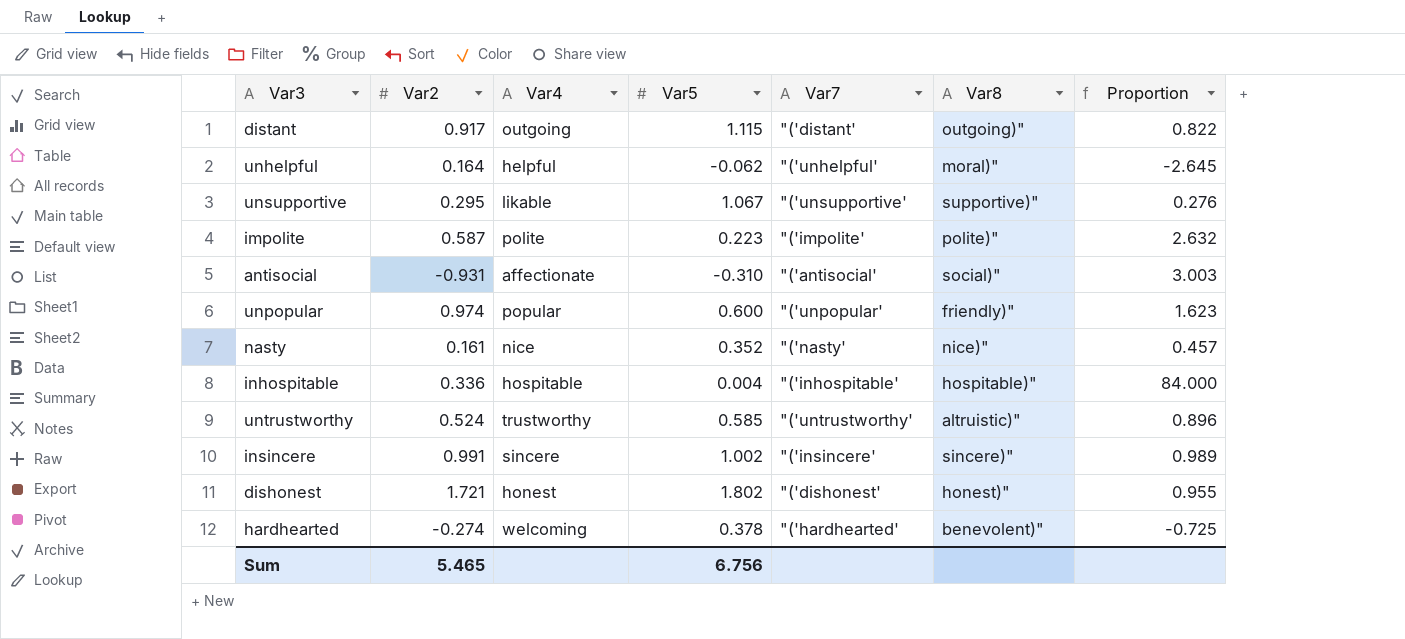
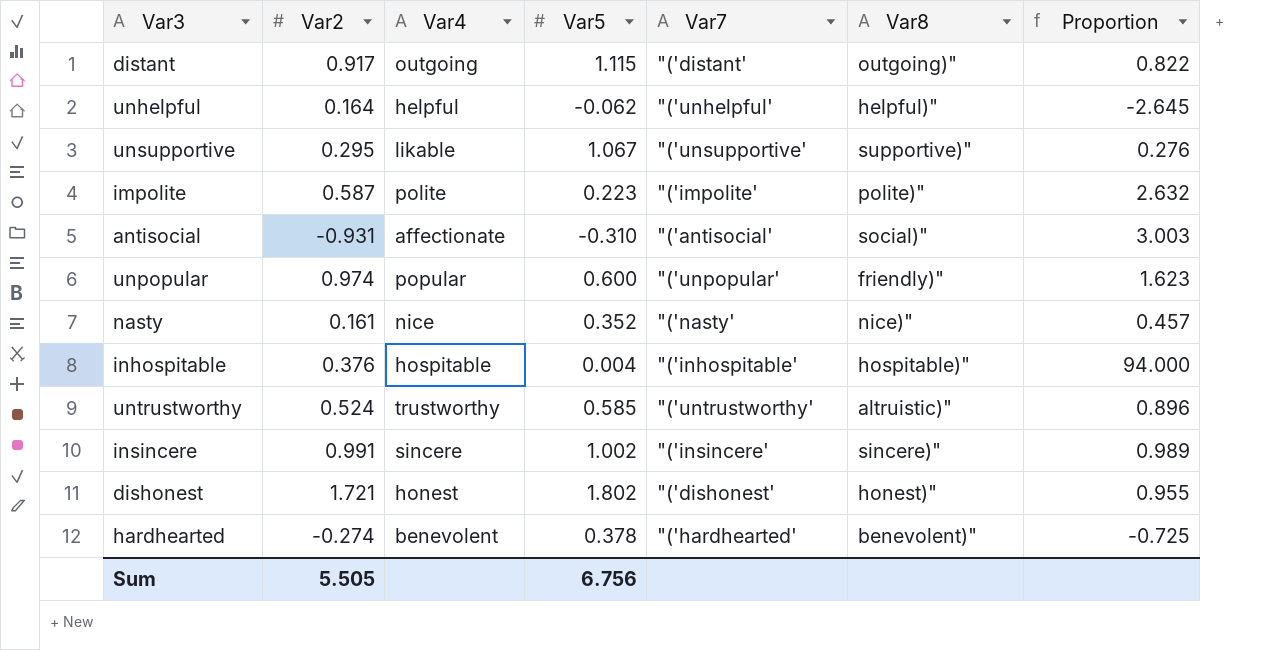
unhelpful | Var8: moral)" -> helpful)"
inhospitable | Var2: 0.336 -> 0.376
inhospitable | Proportion: 84.000 -> 94.000
hardhearted | Var4: welcoming -> benevolent
Sum | Var2: 5.465 -> 5.505

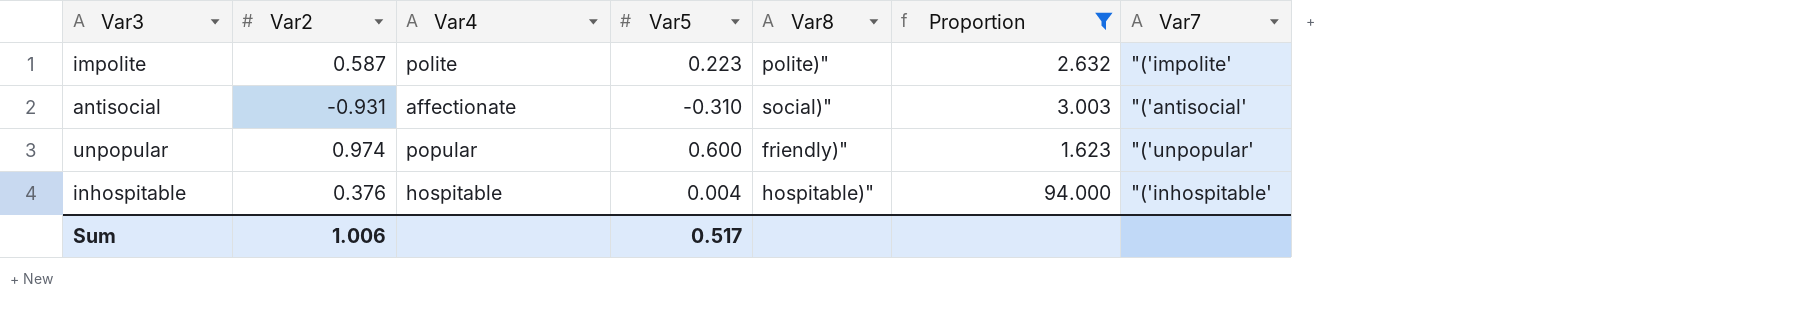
filter: none -> Proportion >= 1.623
column Var7 | position: 5 -> 7
Sum | Var2: 5.505 -> 1.006
Sum | Var5: 6.756 -> 0.517

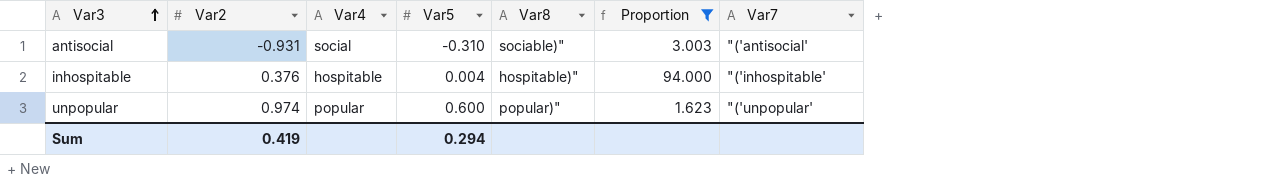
row order: none -> Var3 ascending
row impolite: 0.587 | polite | 0.223 | polite)" | 2.632 | "('impolite' -> none
antisocial | Var4: affectionate -> social
antisocial | Var8: social)" -> sociable)"
unpopular | Var8: friendly)" -> popular)"
Sum | Var2: 1.006 -> 0.419
Sum | Var5: 0.517 -> 0.294

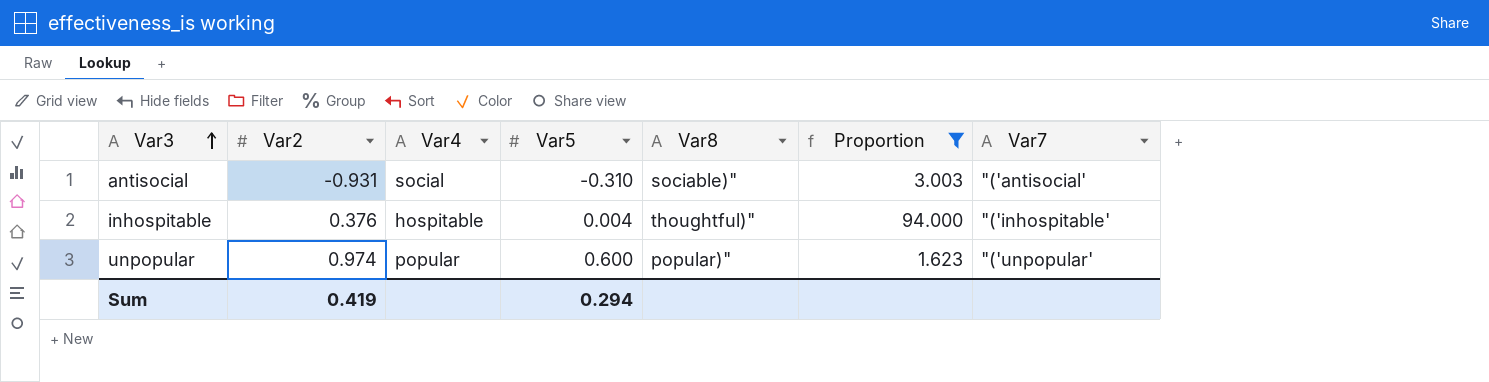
inhospitable | Var8: hospitable)" -> thoughtful)"

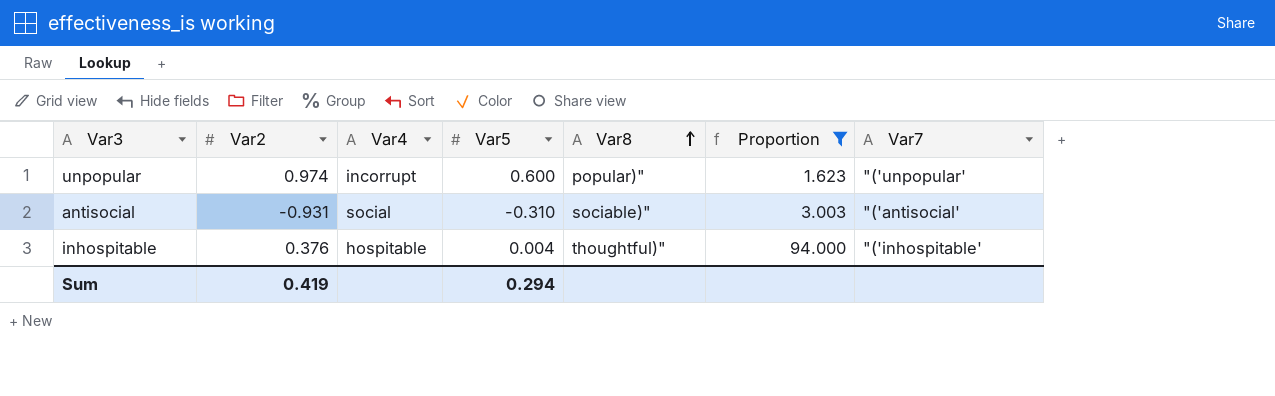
row order: Var3 ascending -> Var8 ascending
unpopular | Var4: popular -> incorrupt

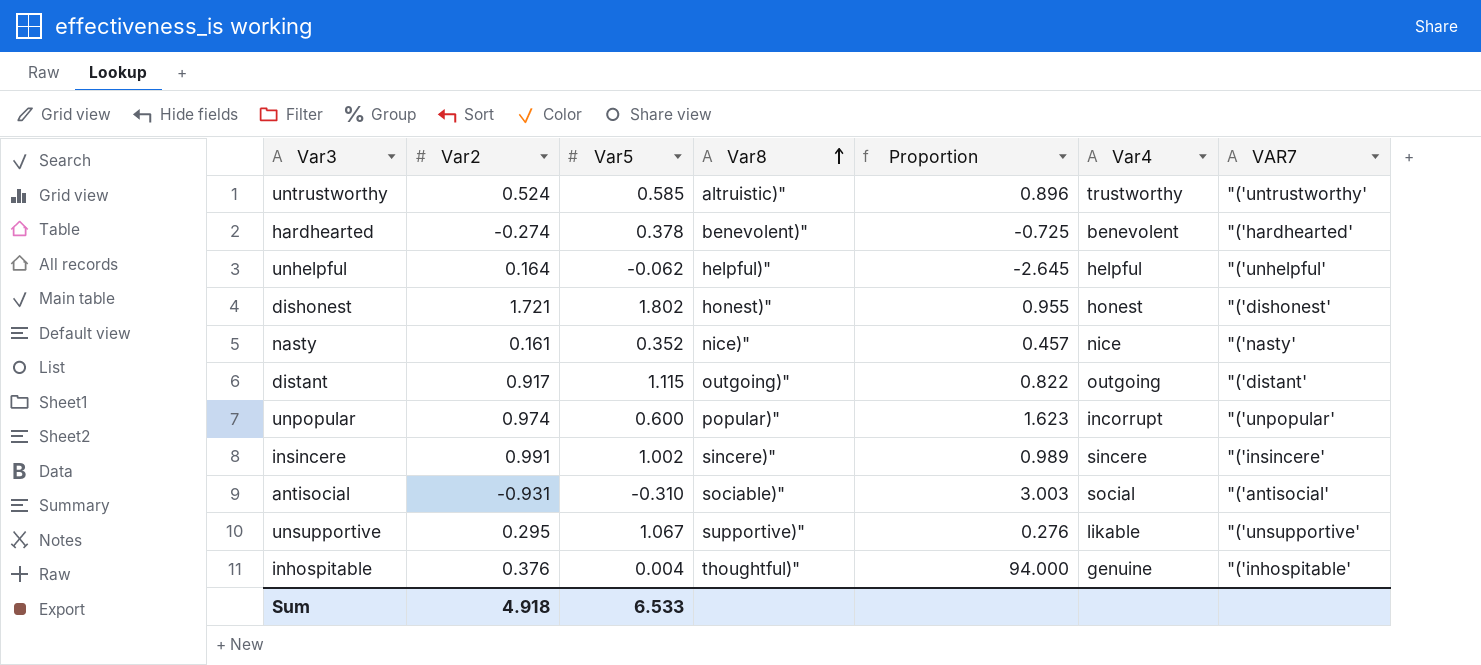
filter: Proportion >= 1.623 -> none
column Var4 | position: 3 -> 6
column name: Var7 -> VAR7
inhospitable | Var4: hospitable -> genuine
Sum | Var2: 0.419 -> 4.918
Sum | Var5: 0.294 -> 6.533

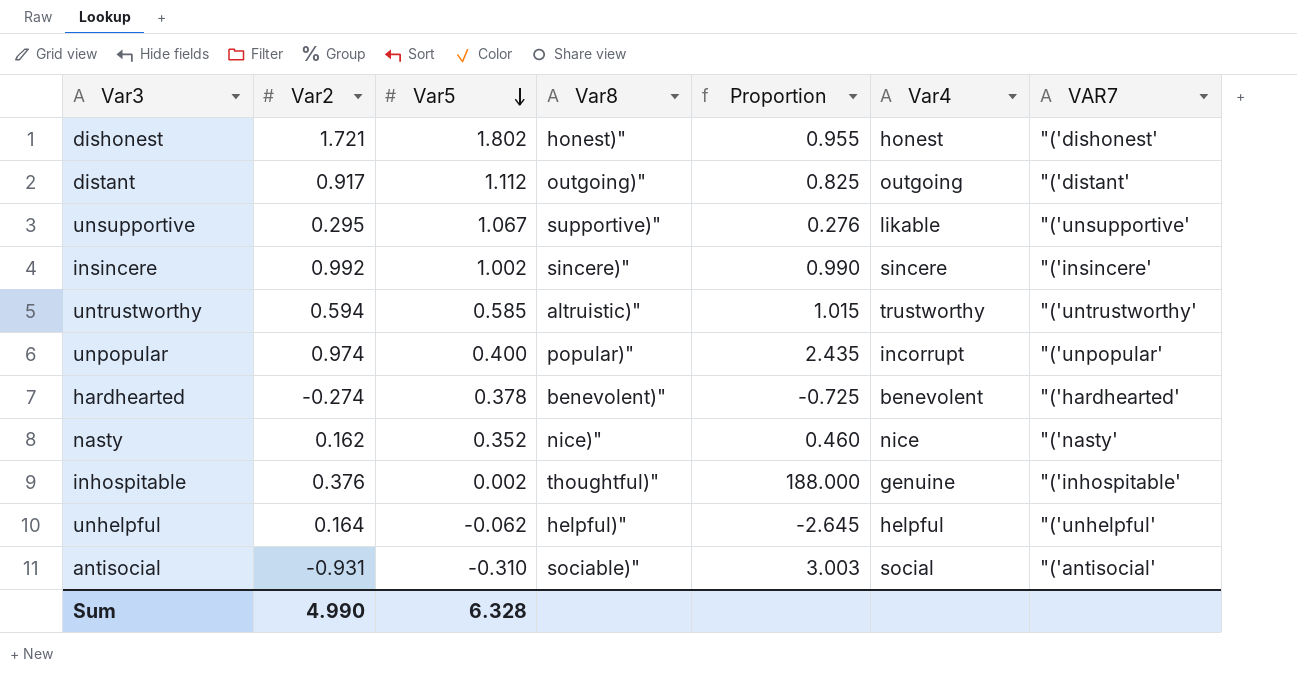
row order: Var8 ascending -> Var5 descending
distant | Var5: 1.115 -> 1.112
distant | Proportion: 0.822 -> 0.825
insincere | Var2: 0.991 -> 0.992
insincere | Proportion: 0.989 -> 0.990
untrustworthy | Var2: 0.524 -> 0.594
untrustworthy | Proportion: 0.896 -> 1.015
unpopular | Var5: 0.600 -> 0.400
unpopular | Proportion: 1.623 -> 2.435
nasty | Var2: 0.161 -> 0.162
nasty | Proportion: 0.457 -> 0.460
inhospitable | Var5: 0.004 -> 0.002
inhospitable | Proportion: 94.000 -> 188.000
Sum | Var2: 4.918 -> 4.990
Sum | Var5: 6.533 -> 6.328

